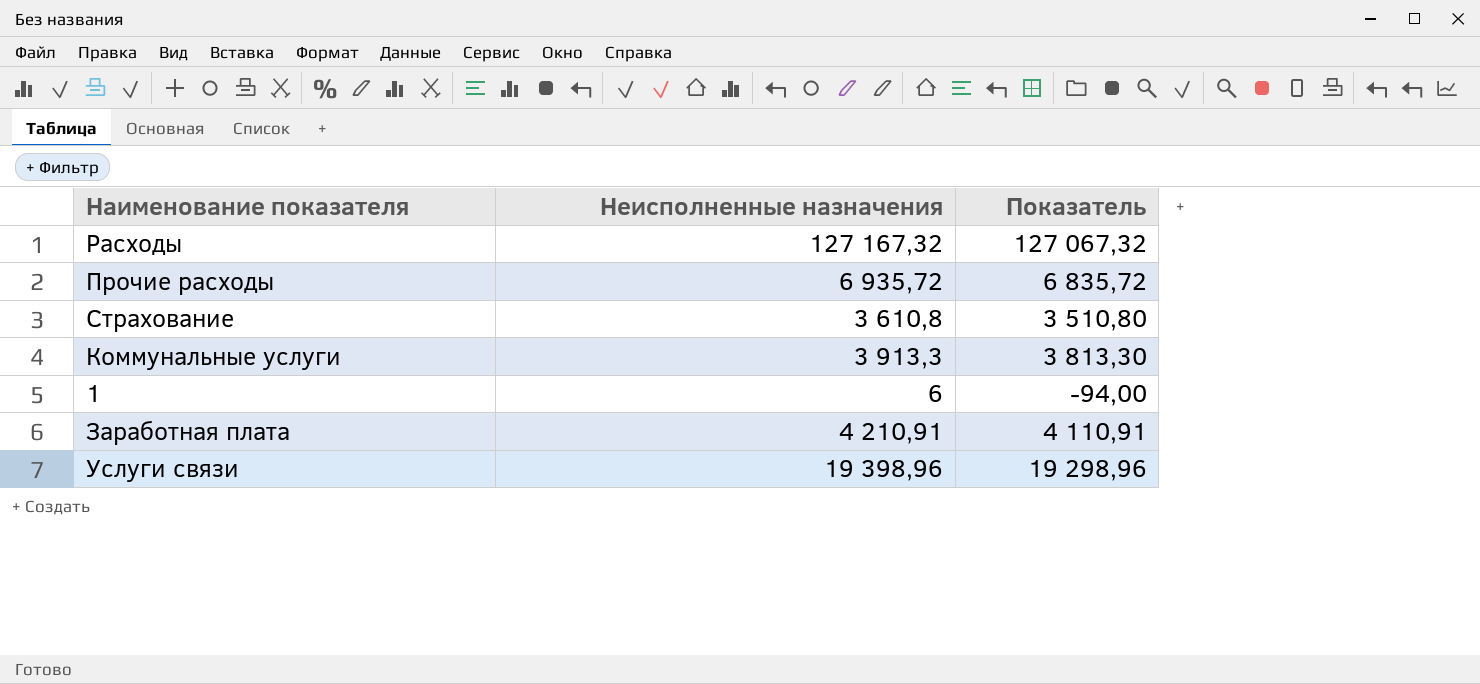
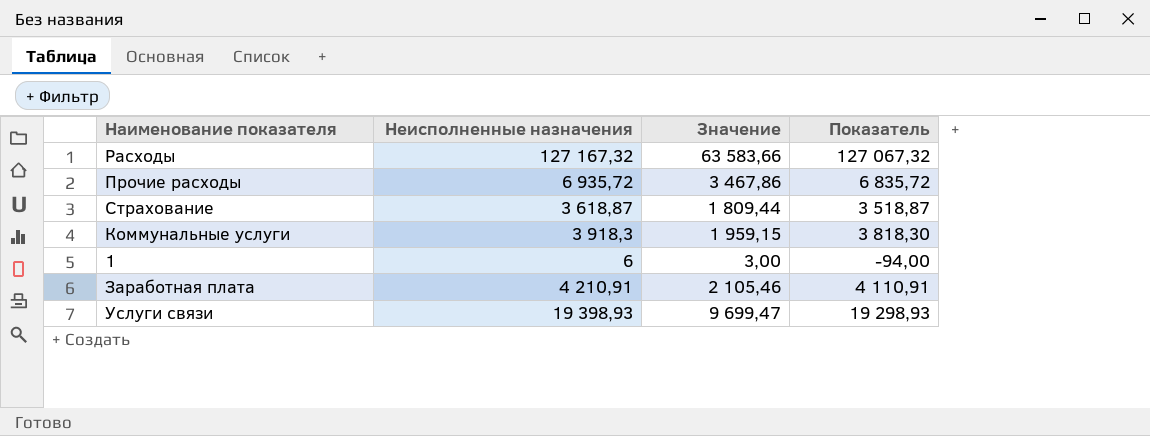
column Значение | formula: none -> [Неисполненные назначения] * 0,5
Страхование | Неисполненные назначения: 3 610,8 -> 3 618,87
Страхование | Показатель: 3 510,80 -> 3 518,87
Коммунальные услуги | Неисполненные назначения: 3 913,3 -> 3 918,3
Коммунальные услуги | Показатель: 3 813,30 -> 3 818,30
Услуги связи | Неисполненные назначения: 19 398,96 -> 19 398,93
Услуги связи | Показатель: 19 298,96 -> 19 298,93

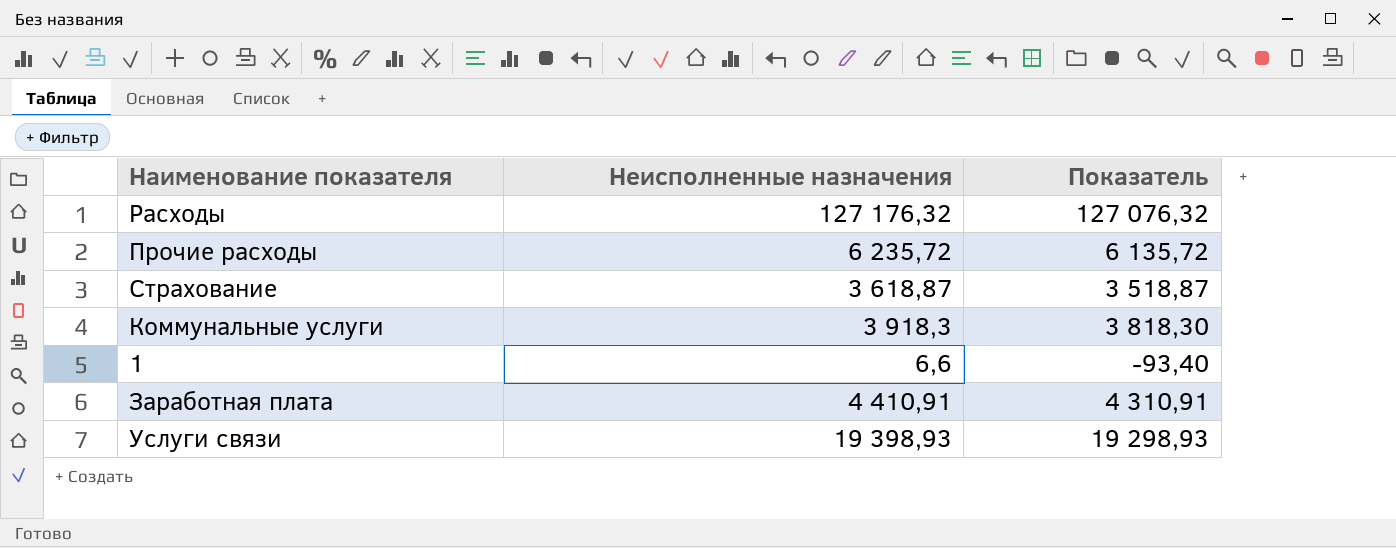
column Значение | formula: [Неисполненные назначения] * 0,5 -> none
Расходы | Неисполненные назначения: 127 167,32 -> 127 176,32
Расходы | Показатель: 127 067,32 -> 127 076,32
Прочие расходы | Неисполненные назначения: 6 935,72 -> 6 235,72
Прочие расходы | Показатель: 6 835,72 -> 6 135,72
1 | Неисполненные назначения: 6 -> 6,6
1 | Показатель: -94,00 -> -93,40
Заработная плата | Неисполненные назначения: 4 210,91 -> 4 410,91
Заработная плата | Показатель: 4 110,91 -> 4 310,91

